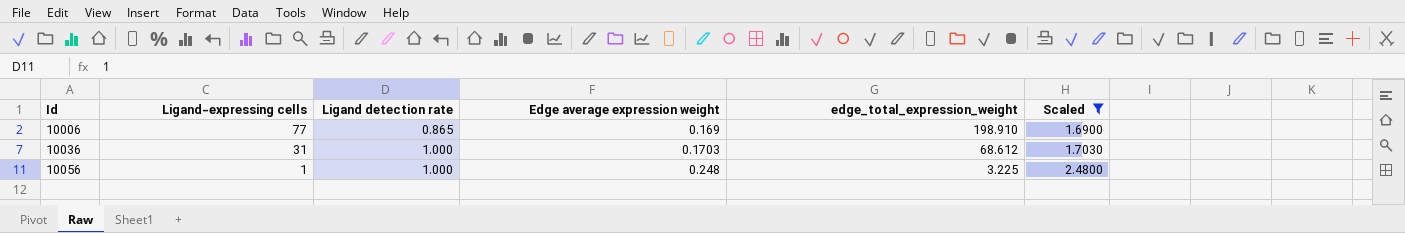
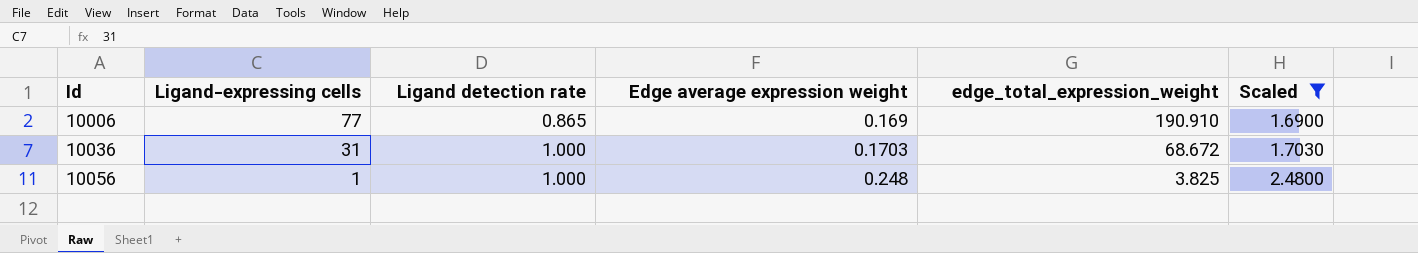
10006 | edge_total_expression_weight: 198.910 -> 190.910
10036 | edge_total_expression_weight: 68.612 -> 68.672
10056 | edge_total_expression_weight: 3.225 -> 3.825

